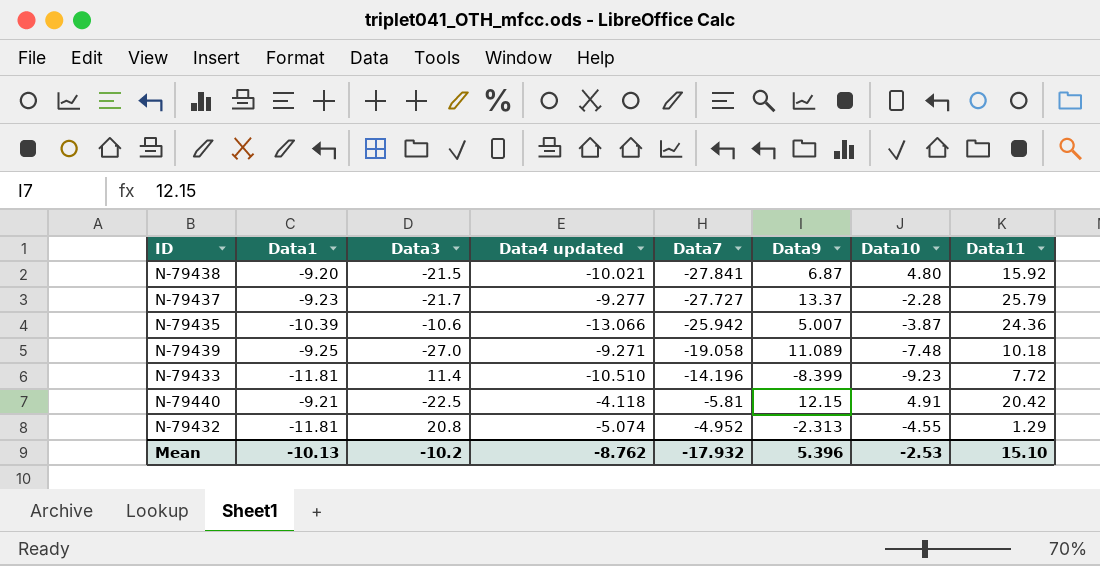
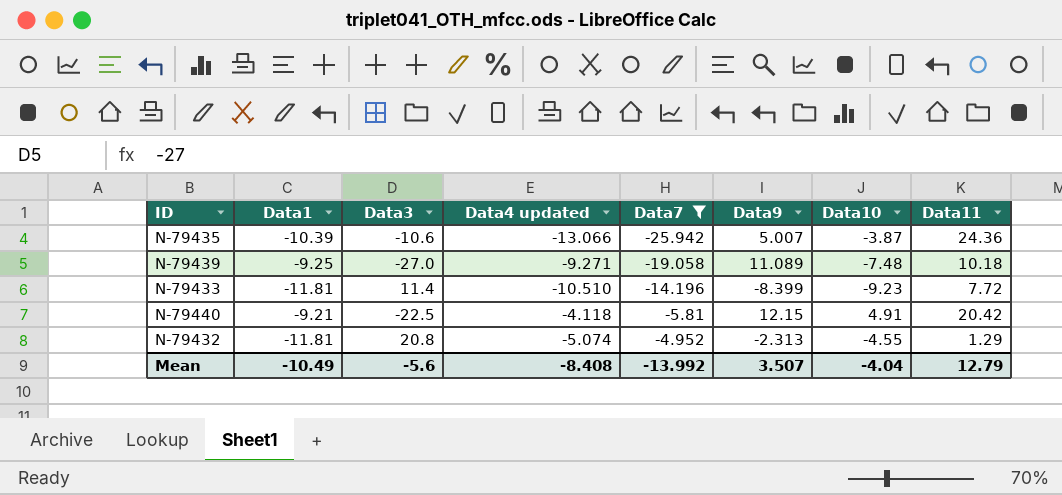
filter: none -> Data7 >= -25.942
Mean | Data1: -10.13 -> -10.49
Mean | Data3: -10.2 -> -5.6
Mean | Data4 updated: -8.762 -> -8.408
Mean | Data7: -17.932 -> -13.992
Mean | Data9: 5.396 -> 3.507
Mean | Data10: -2.53 -> -4.04
Mean | Data11: 15.10 -> 12.79

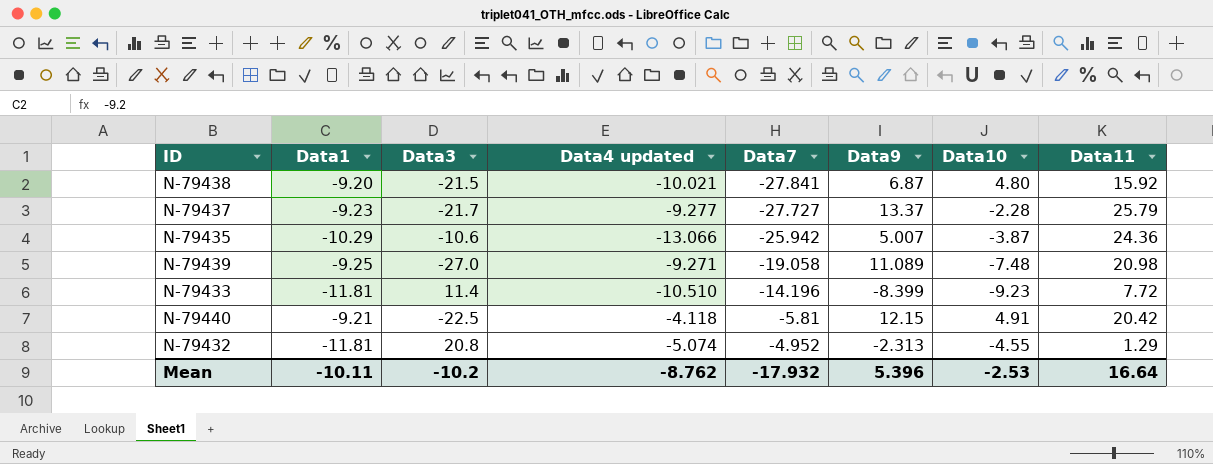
filter: Data7 >= -25.942 -> none
N-79435 | Data1: -10.39 -> -10.29
N-79439 | Data11: 10.18 -> 20.98
Mean | Data1: -10.49 -> -10.11
Mean | Data3: -5.6 -> -10.2
Mean | Data4 updated: -8.408 -> -8.762
Mean | Data7: -13.992 -> -17.932
Mean | Data9: 3.507 -> 5.396
Mean | Data10: -4.04 -> -2.53
Mean | Data11: 12.79 -> 16.64

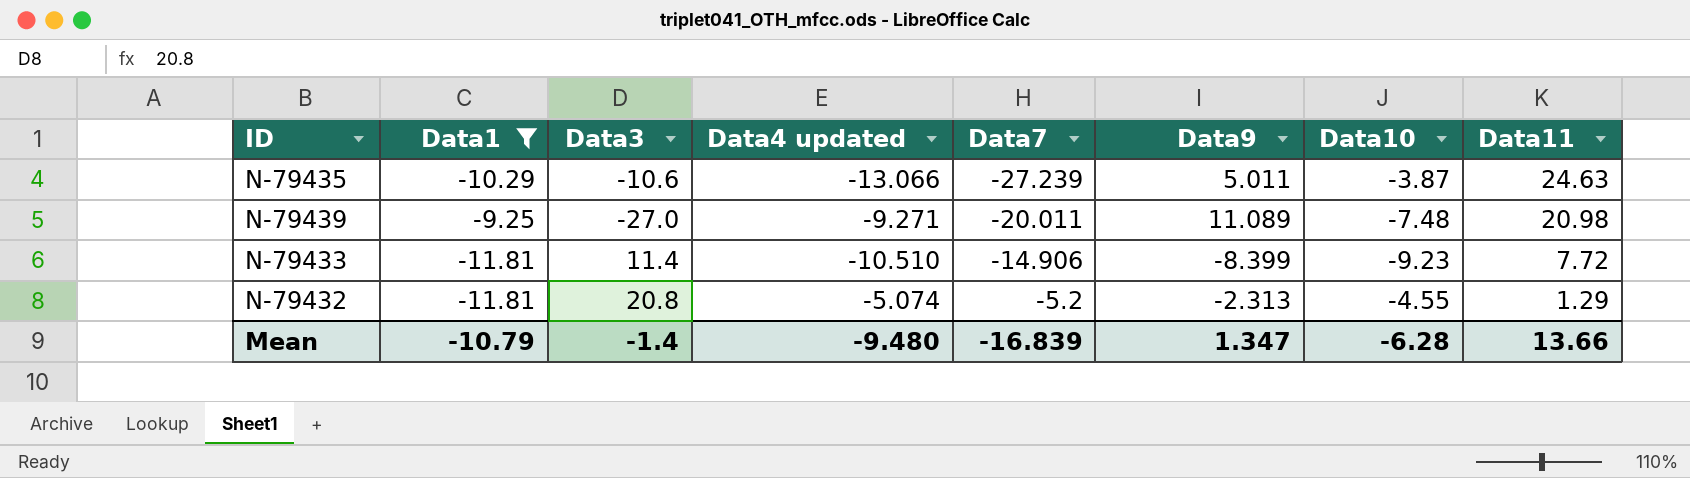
filter: none -> Data1 <= -9.25
N-79435 | Data7: -25.942 -> -27.239
N-79435 | Data9: 5.007 -> 5.011
N-79435 | Data11: 24.36 -> 24.63
N-79439 | Data7: -19.058 -> -20.011
N-79433 | Data7: -14.196 -> -14.906
N-79432 | Data7: -4.952 -> -5.2
Mean | Data1: -10.11 -> -10.79
Mean | Data3: -10.2 -> -1.4
Mean | Data4 updated: -8.762 -> -9.480
Mean | Data7: -17.932 -> -16.839
Mean | Data9: 5.396 -> 1.347
Mean | Data10: -2.53 -> -6.28
Mean | Data11: 16.64 -> 13.66

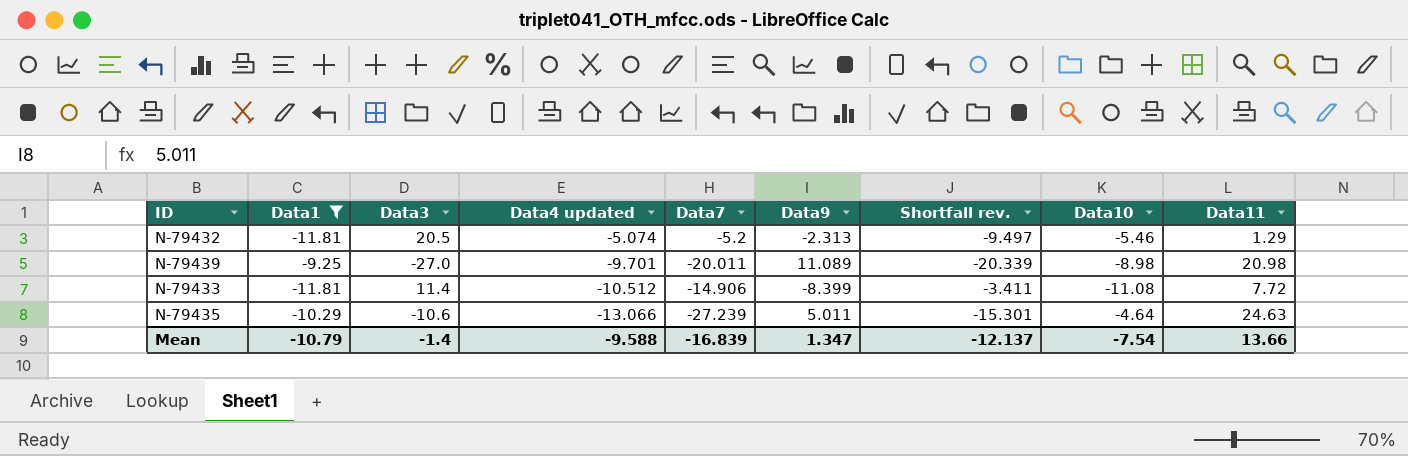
row order: Data7 ascending -> Data4 updated descending
column Shortfall rev. | formula: none -> [Data1] - [Data9]
N-79432 | Data3: 20.8 -> 20.5
N-79432 | Data10: -4.55 -> -5.46
N-79439 | Data4 updated: -9.271 -> -9.701
N-79439 | Data10: -7.48 -> -8.98
N-79433 | Data4 updated: -10.510 -> -10.512
N-79433 | Data10: -9.23 -> -11.08
N-79435 | Data10: -3.87 -> -4.64
Mean | Data4 updated: -9.480 -> -9.588
Mean | Data10: -6.28 -> -7.54

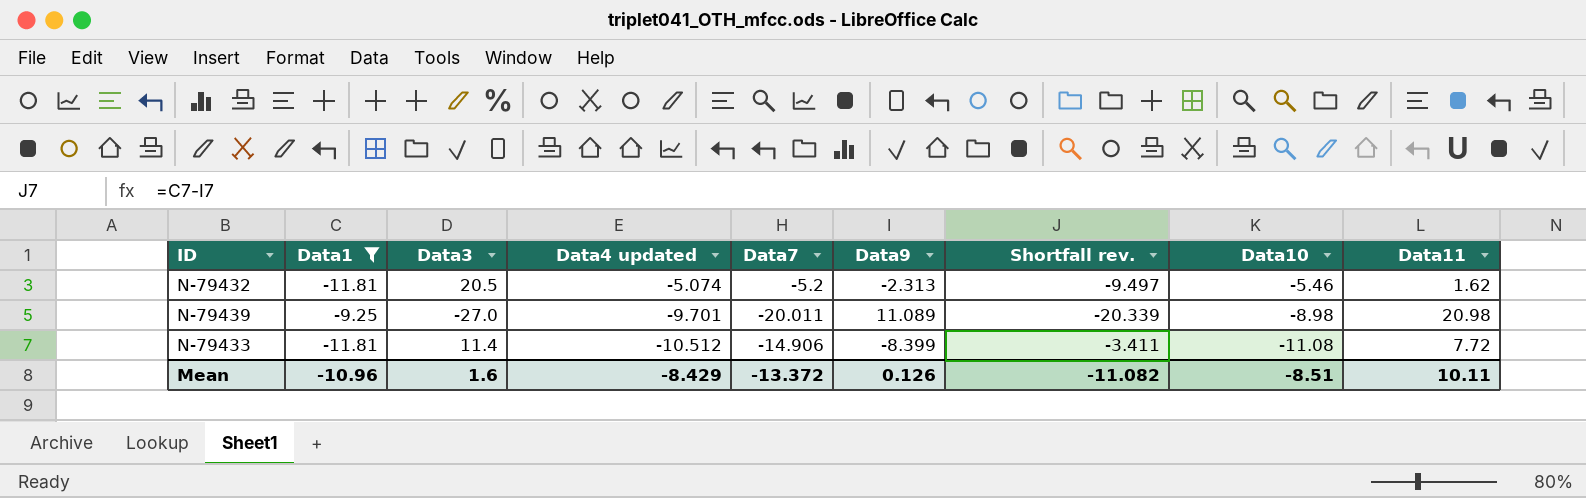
row N-79435: -10.29 | -10.6 | -13.066 | -27.239 | 5.011 | -15.301 | -4.64 | 24.63 -> none
N-79432 | Data11: 1.29 -> 1.62
Mean | Data1: -10.79 -> -10.96
Mean | Data3: -1.4 -> 1.6
Mean | Data4 updated: -9.588 -> -8.429
Mean | Data7: -16.839 -> -13.372
Mean | Data9: 1.347 -> 0.126
Mean | Shortfall rev.: -12.137 -> -11.082
Mean | Data10: -7.54 -> -8.51
Mean | Data11: 13.66 -> 10.11

